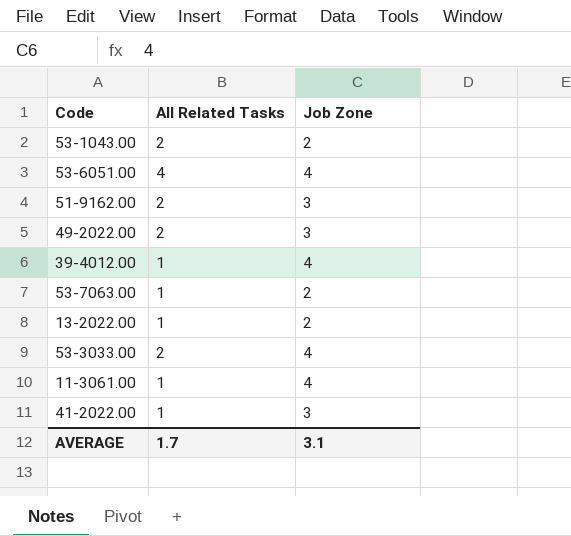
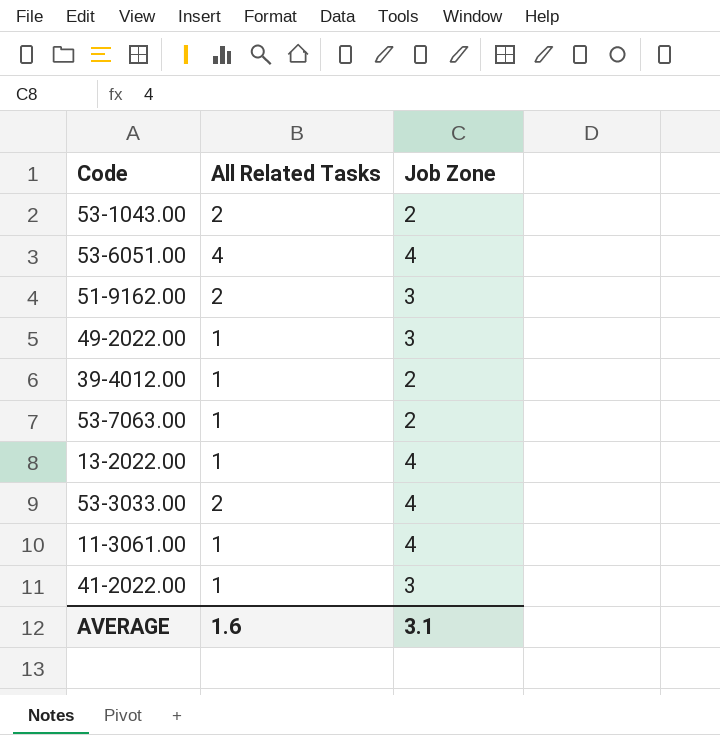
49-2022.00 | All Related Tasks: 2 -> 1
39-4012.00 | Job Zone: 4 -> 2
13-2022.00 | Job Zone: 2 -> 4
AVERAGE | All Related Tasks: 1.7 -> 1.6

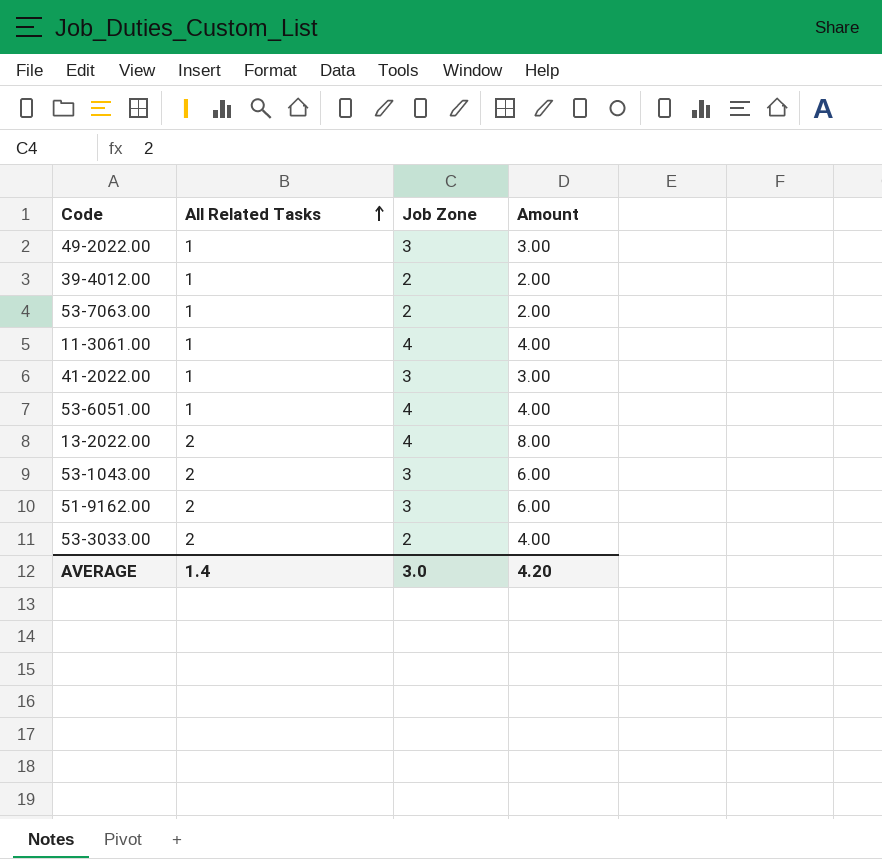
row order: none -> All Related Tasks ascending
column Amount | formula: none -> [All Related Tasks] * [Job Zone]
53-6051.00 | All Related Tasks: 4 -> 1
13-2022.00 | All Related Tasks: 1 -> 2
53-1043.00 | Job Zone: 2 -> 3
53-3033.00 | Job Zone: 4 -> 2
AVERAGE | All Related Tasks: 1.6 -> 1.4
AVERAGE | Job Zone: 3.1 -> 3.0

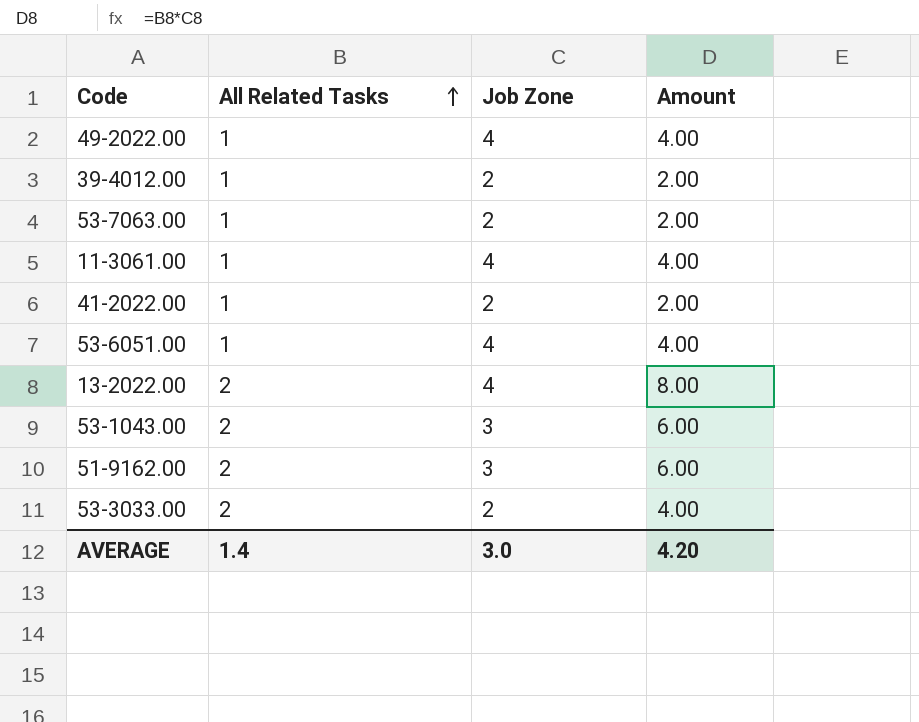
49-2022.00 | Job Zone: 3 -> 4
49-2022.00 | Amount: 3.00 -> 4.00
41-2022.00 | Job Zone: 3 -> 2
41-2022.00 | Amount: 3.00 -> 2.00

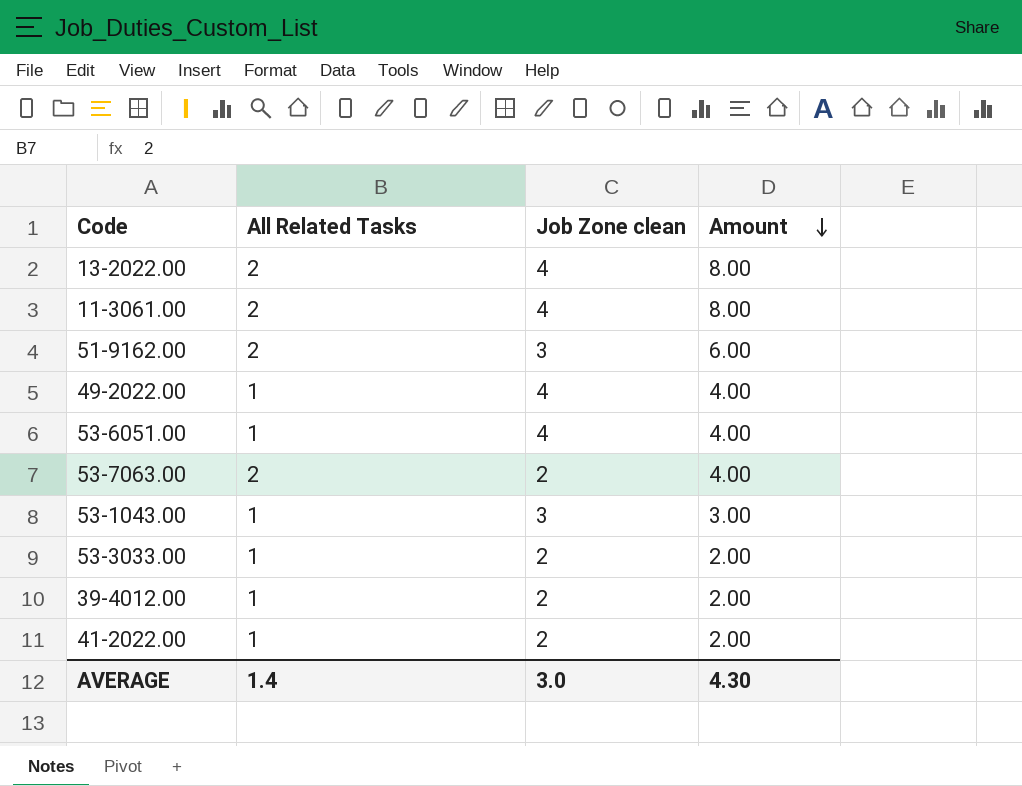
row order: All Related Tasks ascending -> Amount descending
column name: Job Zone -> Job Zone clean
11-3061.00 | All Related Tasks: 1 -> 2
11-3061.00 | Amount: 4.00 -> 8.00
53-7063.00 | All Related Tasks: 1 -> 2
53-7063.00 | Amount: 2.00 -> 4.00
53-1043.00 | All Related Tasks: 2 -> 1
53-1043.00 | Amount: 6.00 -> 3.00
53-3033.00 | All Related Tasks: 2 -> 1
53-3033.00 | Amount: 4.00 -> 2.00
AVERAGE | Amount: 4.20 -> 4.30

